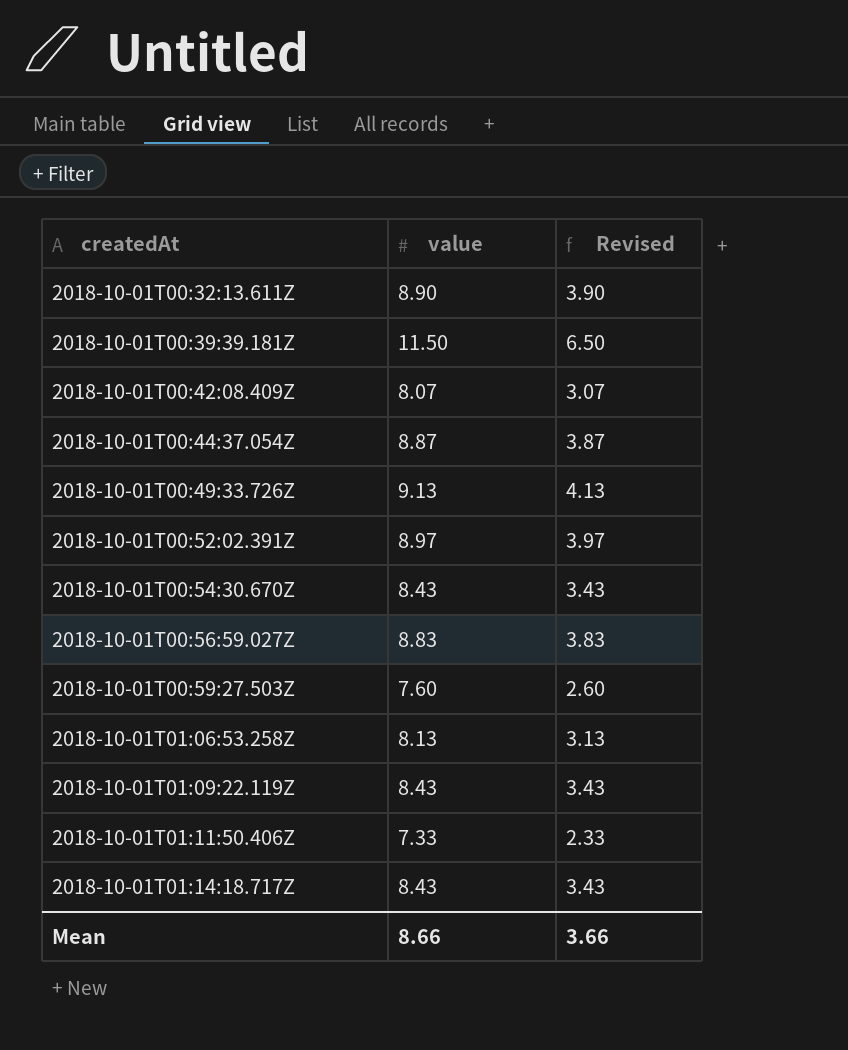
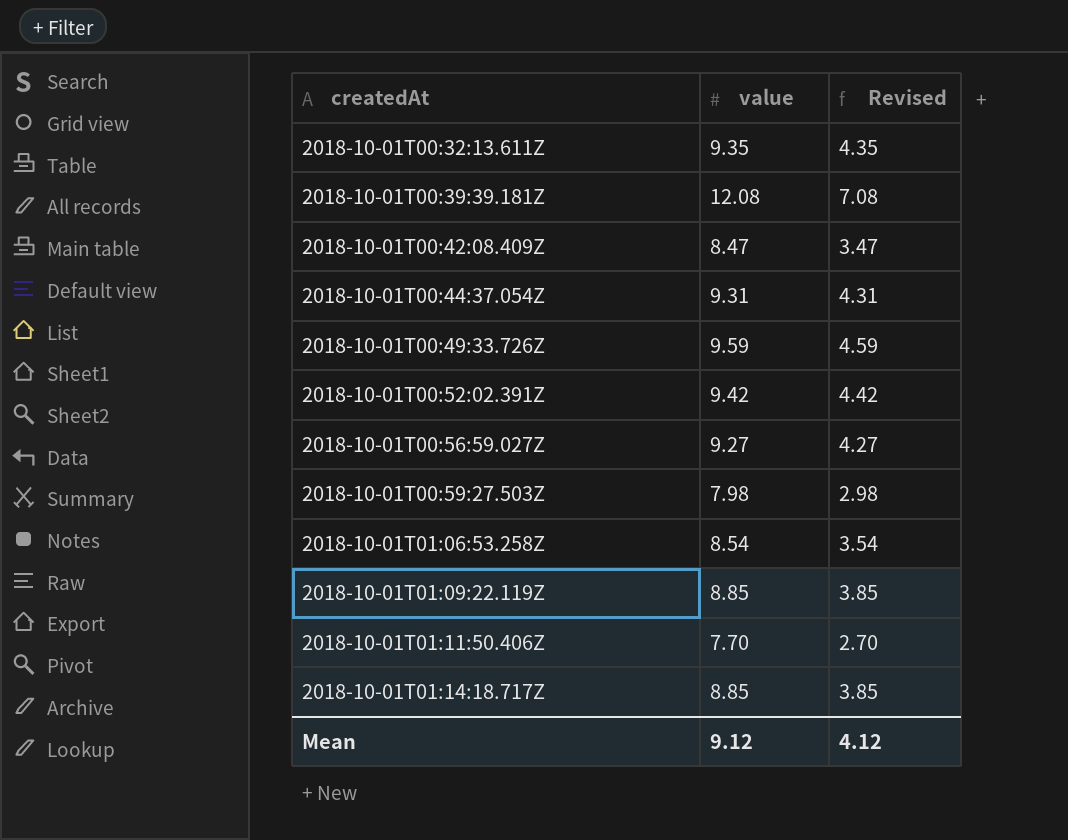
row 2018-10-01T00:54:30.670Z: 8.43 | 3.43 -> none
2018-10-01T00:32:13.611Z | value: 8.90 -> 9.35
2018-10-01T00:32:13.611Z | Revised: 3.90 -> 4.35
2018-10-01T00:39:39.181Z | value: 11.50 -> 12.08
2018-10-01T00:39:39.181Z | Revised: 6.50 -> 7.08
2018-10-01T00:42:08.409Z | value: 8.07 -> 8.47
2018-10-01T00:42:08.409Z | Revised: 3.07 -> 3.47
2018-10-01T00:44:37.054Z | value: 8.87 -> 9.31
2018-10-01T00:44:37.054Z | Revised: 3.87 -> 4.31
2018-10-01T00:49:33.726Z | value: 9.13 -> 9.59
2018-10-01T00:49:33.726Z | Revised: 4.13 -> 4.59
2018-10-01T00:52:02.391Z | value: 8.97 -> 9.42
2018-10-01T00:52:02.391Z | Revised: 3.97 -> 4.42
2018-10-01T00:56:59.027Z | value: 8.83 -> 9.27
2018-10-01T00:56:59.027Z | Revised: 3.83 -> 4.27
2018-10-01T00:59:27.503Z | value: 7.60 -> 7.98
2018-10-01T00:59:27.503Z | Revised: 2.60 -> 2.98
2018-10-01T01:06:53.258Z | value: 8.13 -> 8.54
2018-10-01T01:06:53.258Z | Revised: 3.13 -> 3.54
2018-10-01T01:09:22.119Z | value: 8.43 -> 8.85
2018-10-01T01:09:22.119Z | Revised: 3.43 -> 3.85
2018-10-01T01:11:50.406Z | value: 7.33 -> 7.70
2018-10-01T01:11:50.406Z | Revised: 2.33 -> 2.70
2018-10-01T01:14:18.717Z | value: 8.43 -> 8.85
2018-10-01T01:14:18.717Z | Revised: 3.43 -> 3.85
Mean | value: 8.66 -> 9.12
Mean | Revised: 3.66 -> 4.12

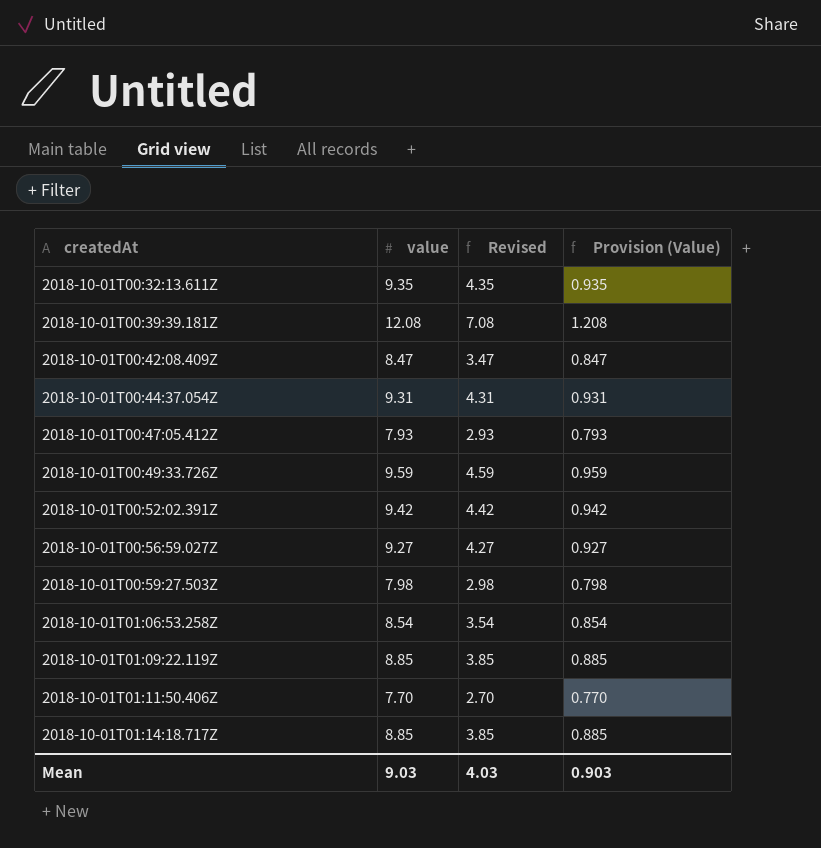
column Provision (Value) | formula: none -> [value] * 0.1
row 2018-10-01T00:47:05.412Z: none -> 7.93 | 2.93 | 0.793
Mean | value: 9.12 -> 9.03
Mean | Revised: 4.12 -> 4.03

